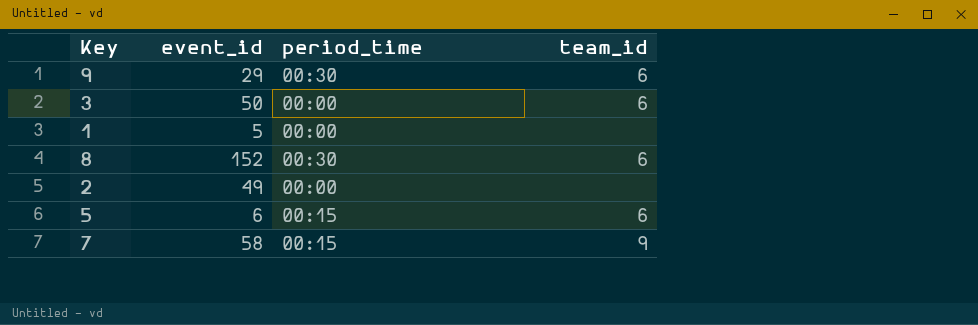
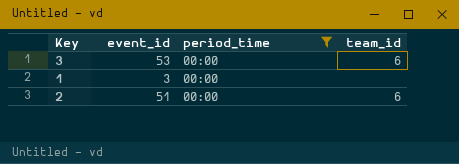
filter: none -> period_time = 00:00
3 | event_id: 50 -> 53
1 | event_id: 5 -> 3
2 | event_id: 49 -> 51
2 | team_id: none -> 6

